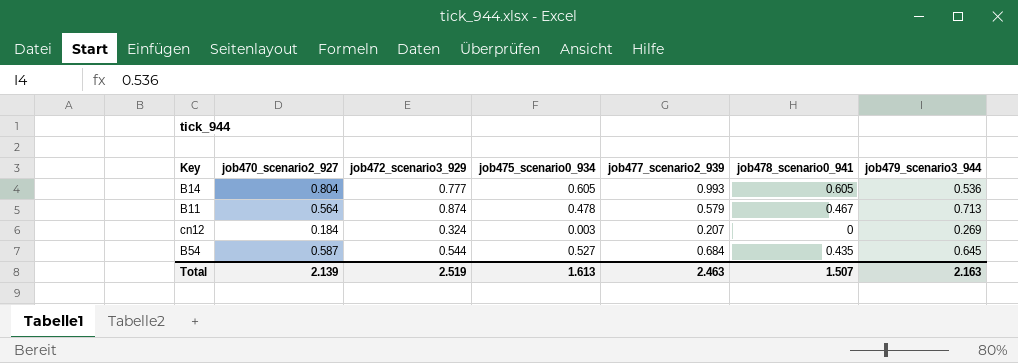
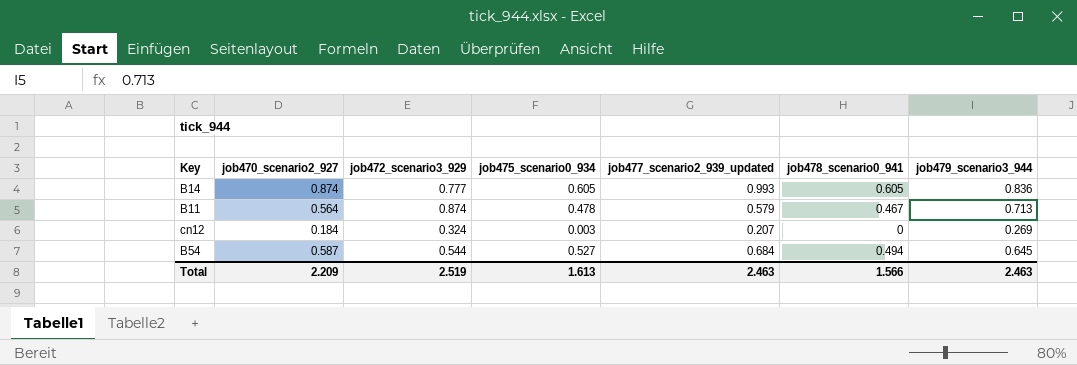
column name: job477_scenario2_939 -> job477_scenario2_939_updated
B14 | job470_scenario2_927: 0.804 -> 0.874
B14 | job479_scenario3_944: 0.536 -> 0.836
B54 | job478_scenario0_941: 0.435 -> 0.494
Total | job470_scenario2_927: 2.139 -> 2.209
Total | job478_scenario0_941: 1.507 -> 1.566
Total | job479_scenario3_944: 2.163 -> 2.463

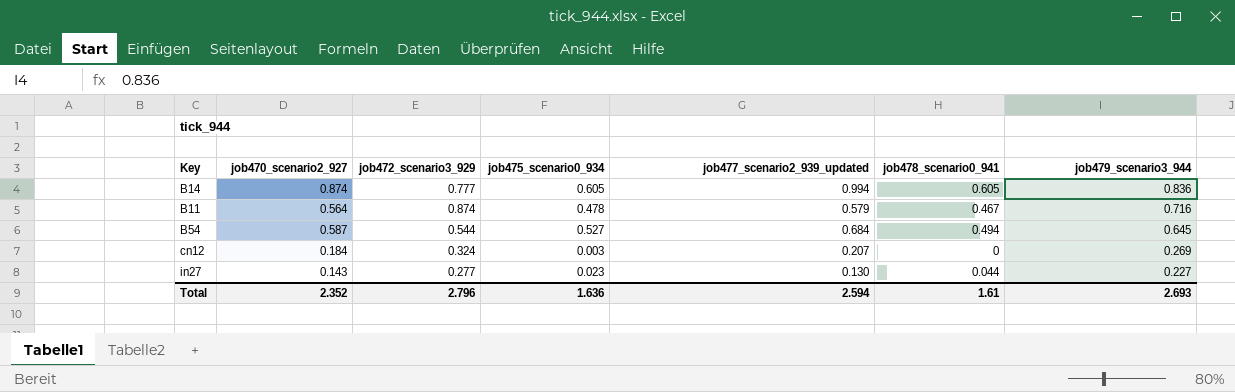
row order: none -> job479_scenario3_944 descending
B14 | job477_scenario2_939_updated: 0.993 -> 0.994
B11 | job479_scenario3_944: 0.713 -> 0.716
row in27: none -> 0.143 | 0.277 | 0.023 | 0.130 | 0.044 | 0.227
Total | job470_scenario2_927: 2.209 -> 2.352
Total | job472_scenario3_929: 2.519 -> 2.796
Total | job475_scenario0_934: 1.613 -> 1.636
Total | job477_scenario2_939_updated: 2.463 -> 2.594
Total | job478_scenario0_941: 1.566 -> 1.61
Total | job479_scenario3_944: 2.463 -> 2.693

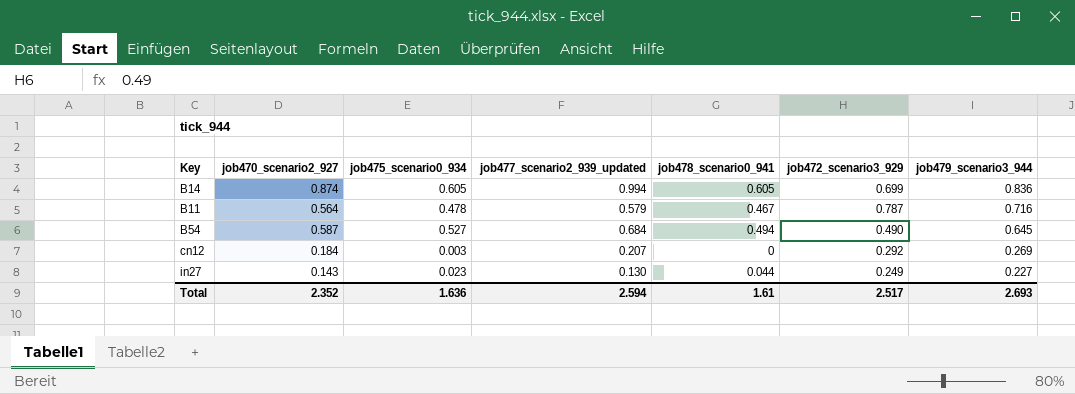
column job472_scenario3_929 | position: 3 -> 6
B14 | job472_scenario3_929: 0.777 -> 0.699
B11 | job472_scenario3_929: 0.874 -> 0.787
B54 | job472_scenario3_929: 0.544 -> 0.490
cn12 | job472_scenario3_929: 0.324 -> 0.292
in27 | job472_scenario3_929: 0.277 -> 0.249
Total | job472_scenario3_929: 2.796 -> 2.517

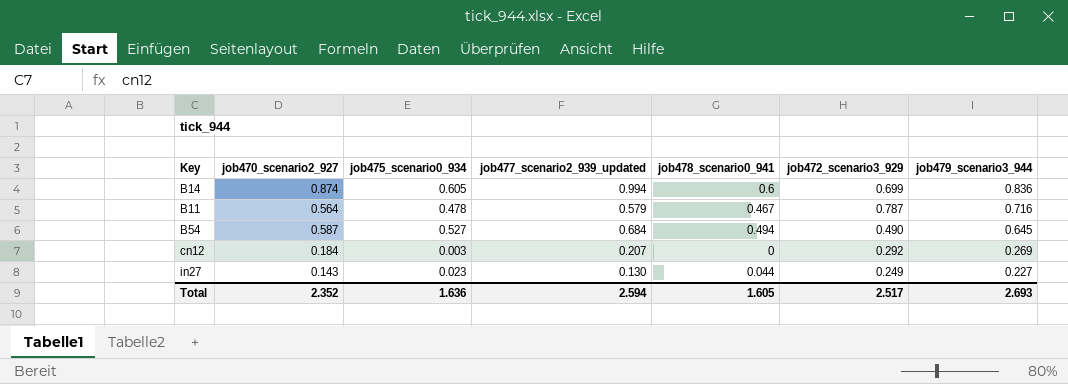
B14 | job478_scenario0_941: 0.605 -> 0.6
Total | job478_scenario0_941: 1.61 -> 1.605

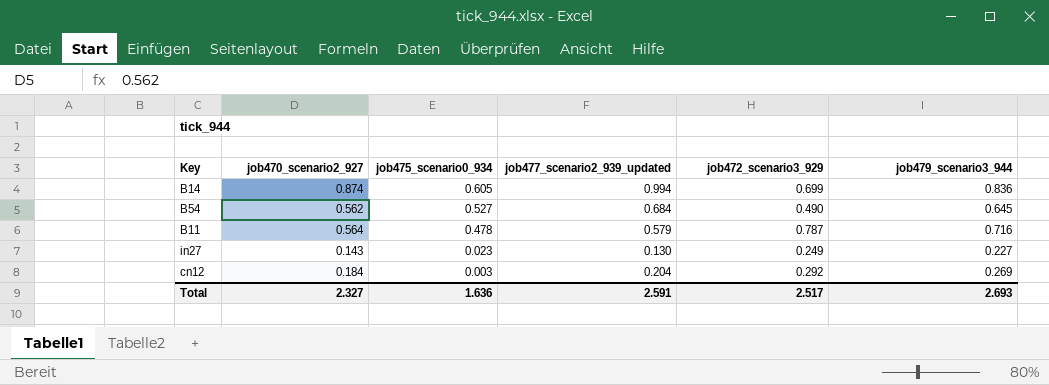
row order: job479_scenario3_944 descending -> job475_scenario0_934 descending
column job478_scenario0_941 | position: 5 -> none
B54 | job470_scenario2_927: 0.587 -> 0.562
cn12 | job477_scenario2_939_updated: 0.207 -> 0.204
Total | job470_scenario2_927: 2.352 -> 2.327
Total | job477_scenario2_939_updated: 2.594 -> 2.591

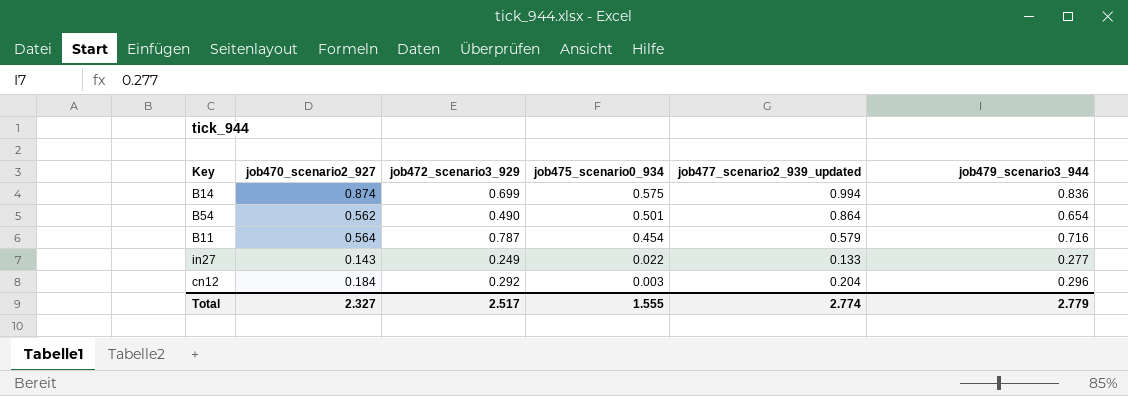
column job472_scenario3_929 | position: 5 -> 3
B14 | job475_scenario0_934: 0.605 -> 0.575
B54 | job475_scenario0_934: 0.527 -> 0.501
B54 | job477_scenario2_939_updated: 0.684 -> 0.864
B54 | job479_scenario3_944: 0.645 -> 0.654
B11 | job475_scenario0_934: 0.478 -> 0.454
in27 | job475_scenario0_934: 0.023 -> 0.022
in27 | job477_scenario2_939_updated: 0.130 -> 0.133
in27 | job479_scenario3_944: 0.227 -> 0.277
cn12 | job479_scenario3_944: 0.269 -> 0.296
Total | job475_scenario0_934: 1.636 -> 1.555
Total | job477_scenario2_939_updated: 2.591 -> 2.774
Total | job479_scenario3_944: 2.693 -> 2.779

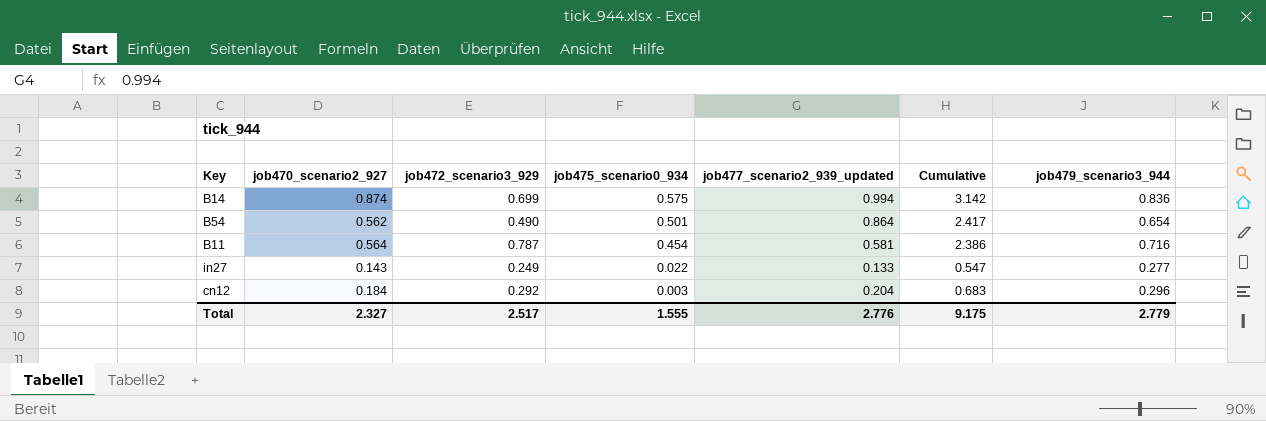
column Cumulative | formula: none -> [job470_scenario2_927] + [job472_scenario3_929] + [job475_scenario0_934] + [job477_scenario2_939_updated]
B11 | job477_scenario2_939_updated: 0.579 -> 0.581
Total | job477_scenario2_939_updated: 2.774 -> 2.776

